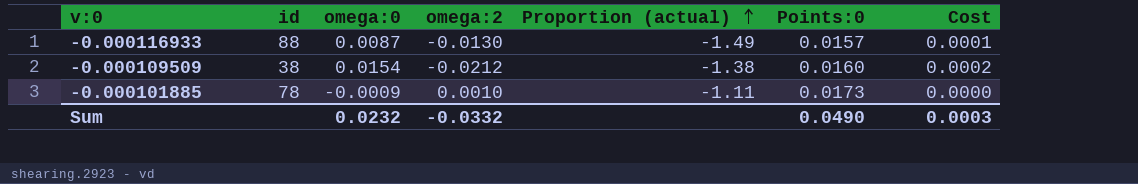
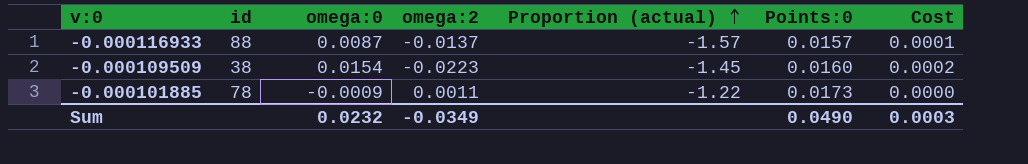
-0.000116933 | omega:2: -0.0130 -> -0.0137
-0.000116933 | Proportion (actual): -1.49 -> -1.57
-0.000109509 | omega:2: -0.0212 -> -0.0223
-0.000109509 | Proportion (actual): -1.38 -> -1.45
-0.000101885 | omega:2: 0.0010 -> 0.0011
-0.000101885 | Proportion (actual): -1.11 -> -1.22
Sum | omega:2: -0.0332 -> -0.0349

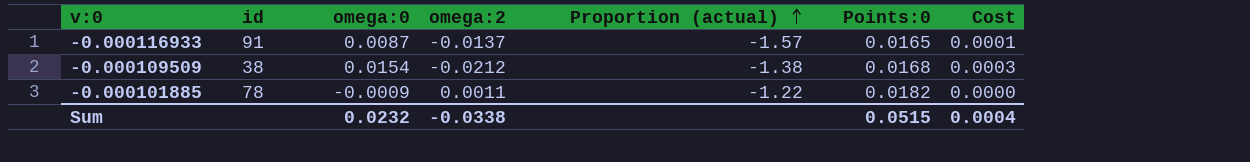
-0.000116933 | id: 88 -> 91
-0.000116933 | Points:0: 0.0157 -> 0.0165
-0.000109509 | omega:2: -0.0223 -> -0.0212
-0.000109509 | Proportion (actual): -1.45 -> -1.38
-0.000109509 | Points:0: 0.0160 -> 0.0168
-0.000109509 | Cost: 0.0002 -> 0.0003
-0.000101885 | Points:0: 0.0173 -> 0.0182
Sum | omega:2: -0.0349 -> -0.0338
Sum | Points:0: 0.0490 -> 0.0515
Sum | Cost: 0.0003 -> 0.0004

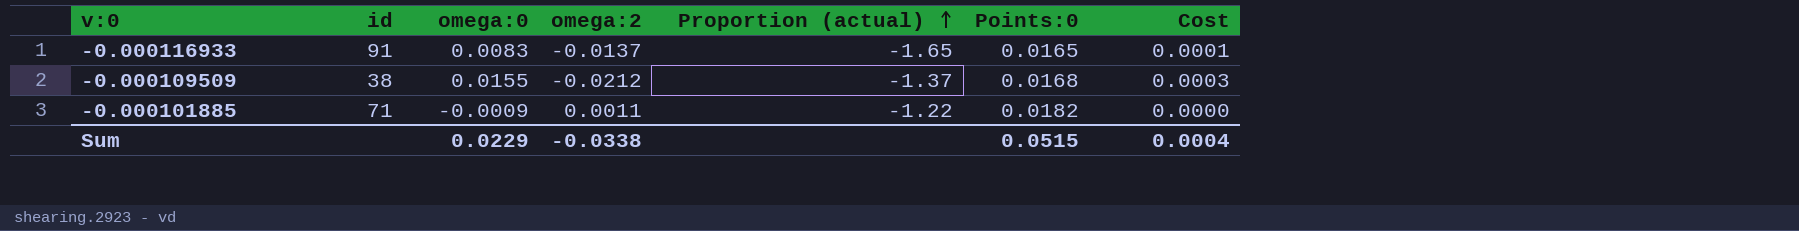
-0.000116933 | omega:0: 0.0087 -> 0.0083
-0.000116933 | Proportion (actual): -1.57 -> -1.65
-0.000109509 | omega:0: 0.0154 -> 0.0155
-0.000109509 | Proportion (actual): -1.38 -> -1.37
-0.000101885 | id: 78 -> 71
Sum | omega:0: 0.0232 -> 0.0229

